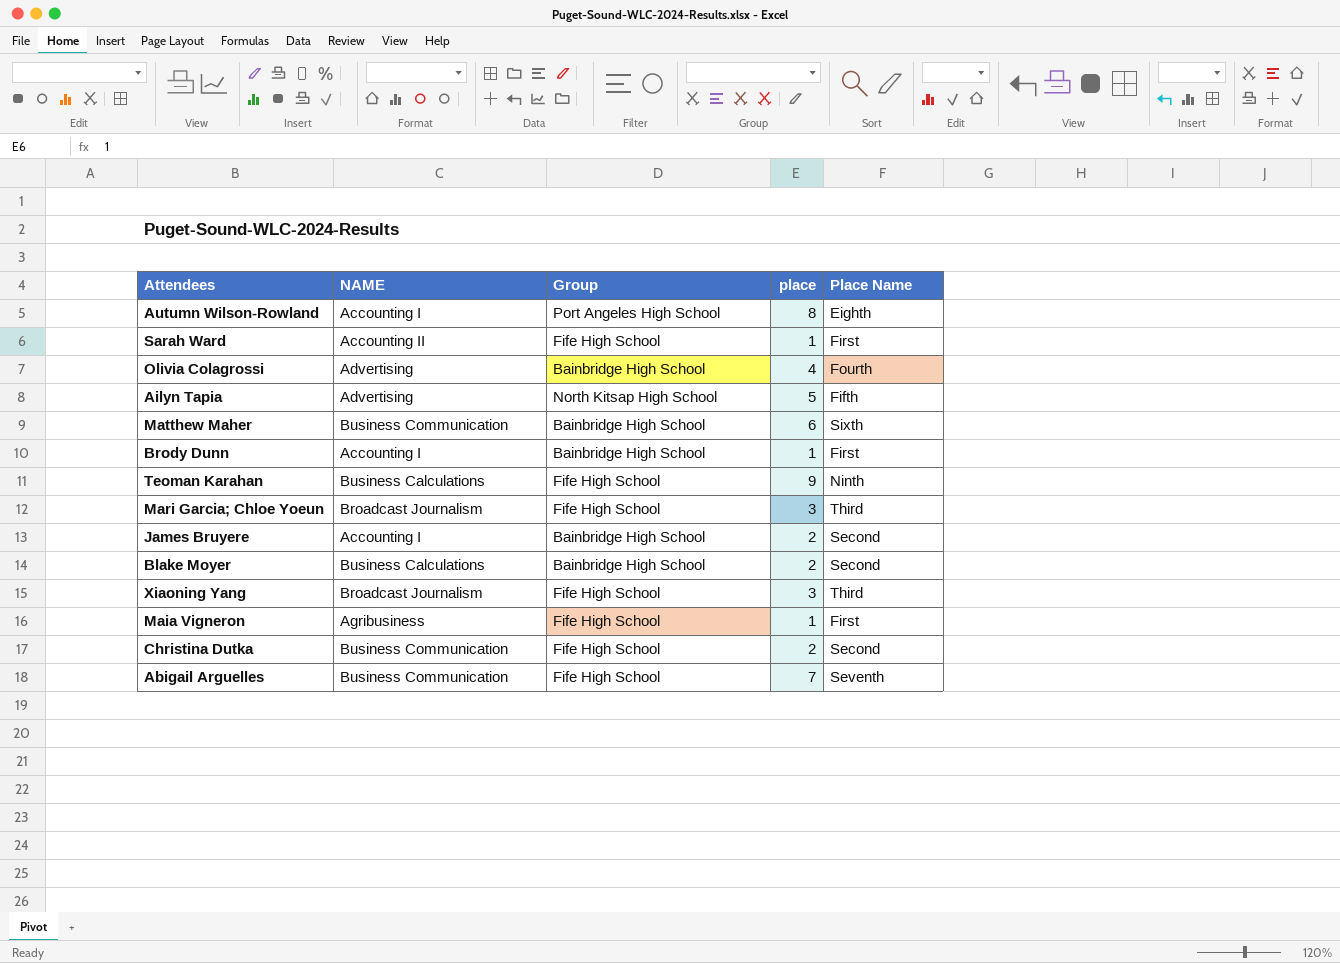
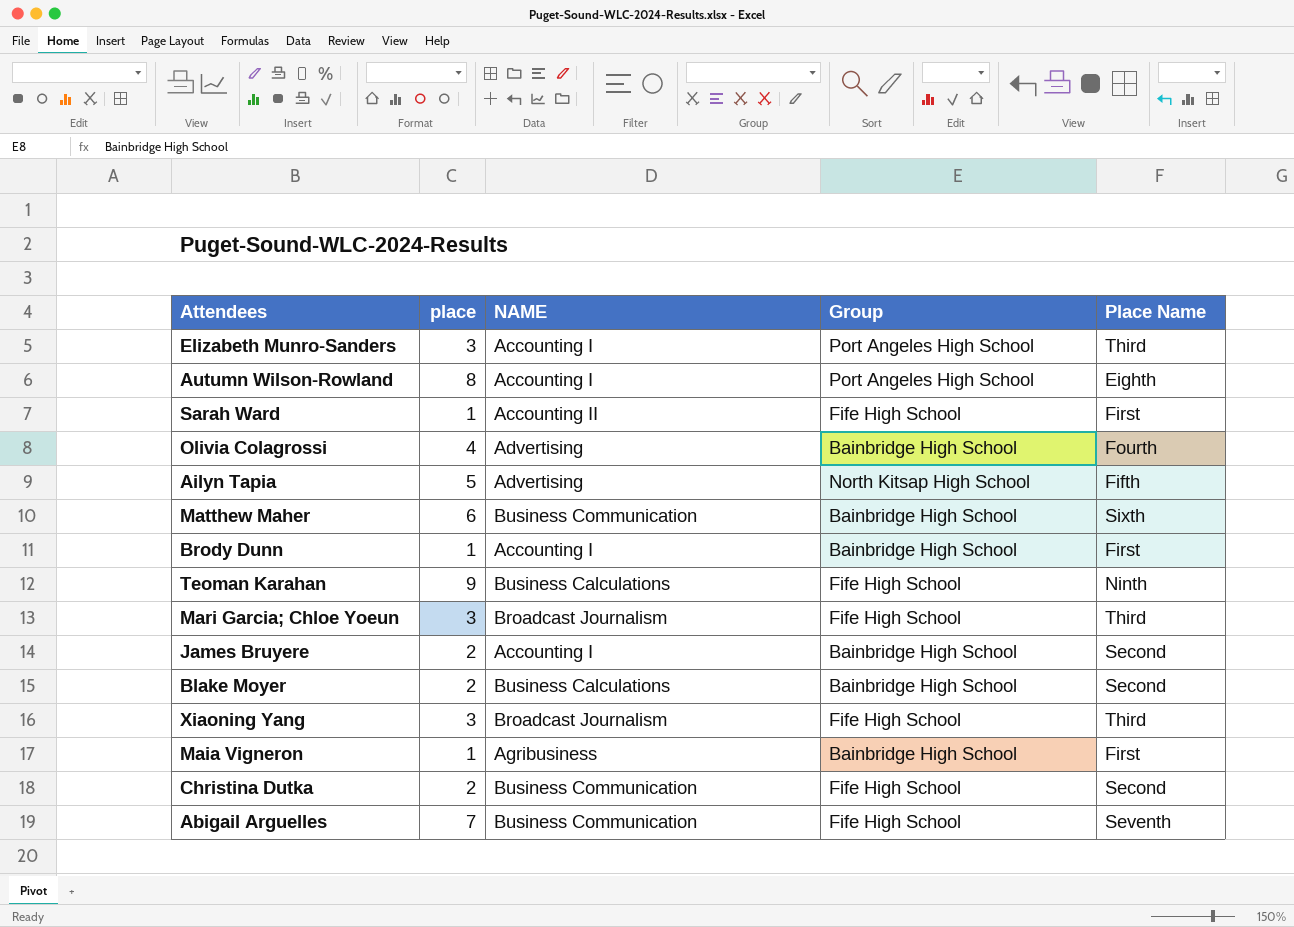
column place | position: 4 -> 2
row Elizabeth Munro-Sanders: none -> 3 | Accounting I | Port Angeles High School | Third
Maia Vigneron | Group: Fife High School -> Bainbridge High School

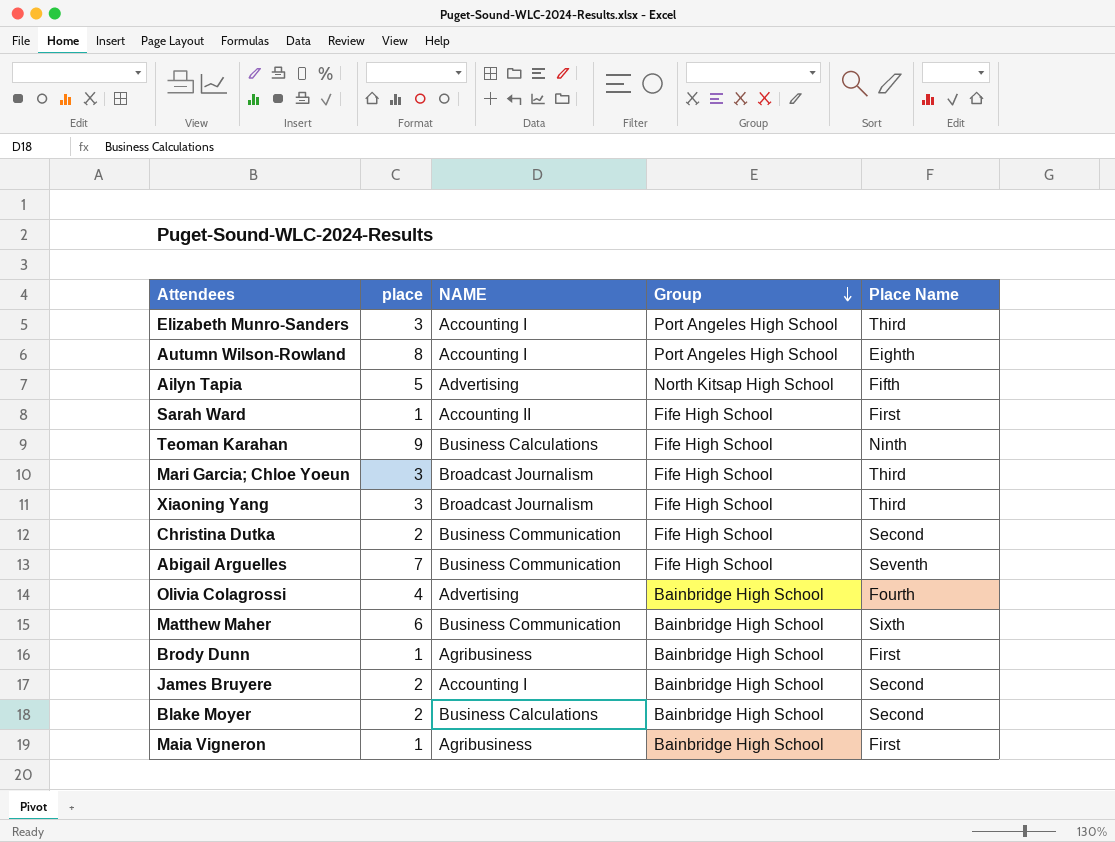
row order: none -> Group descending
Brody Dunn | NAME: Accounting I -> Agribusiness

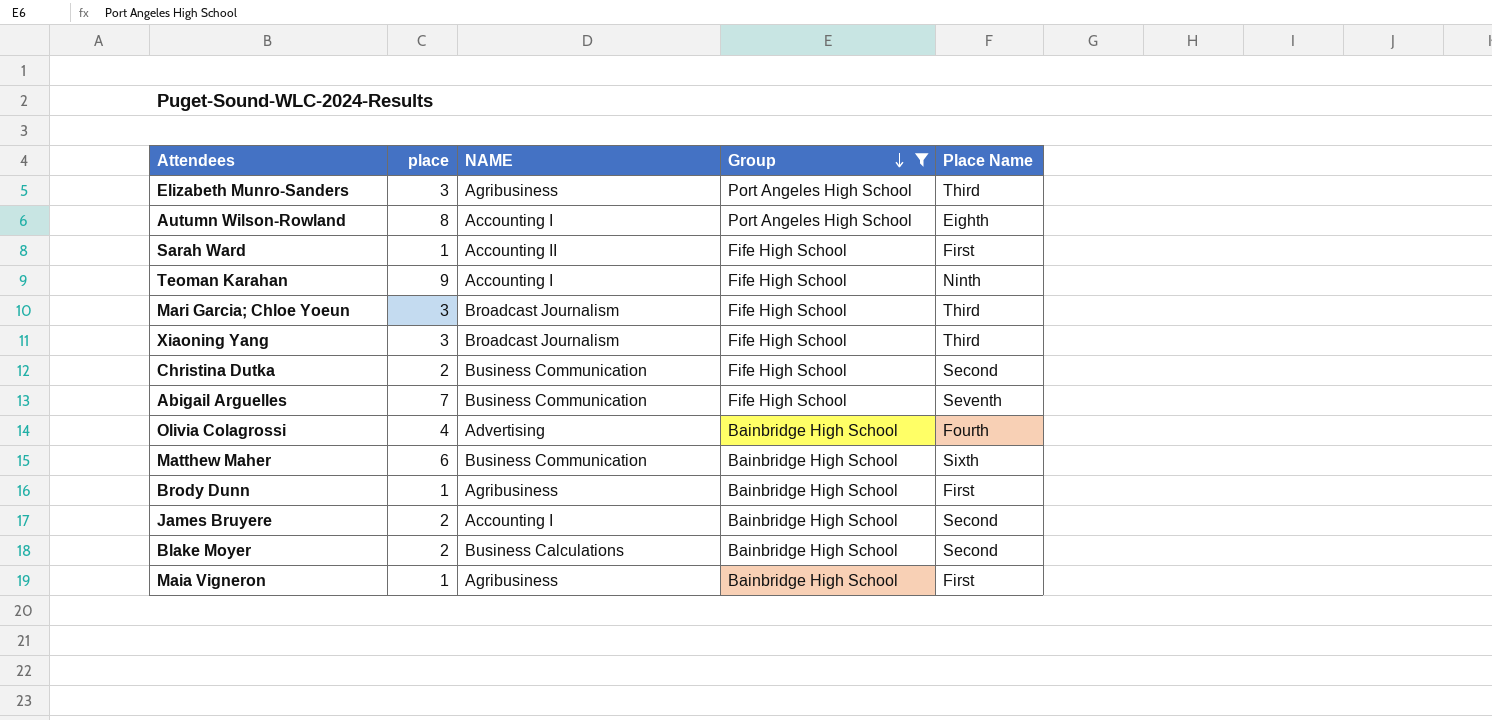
filter: none -> Group != North Kitsap High School
Elizabeth Munro-Sanders | NAME: Accounting I -> Agribusiness
Teoman Karahan | NAME: Business Calculations -> Accounting I

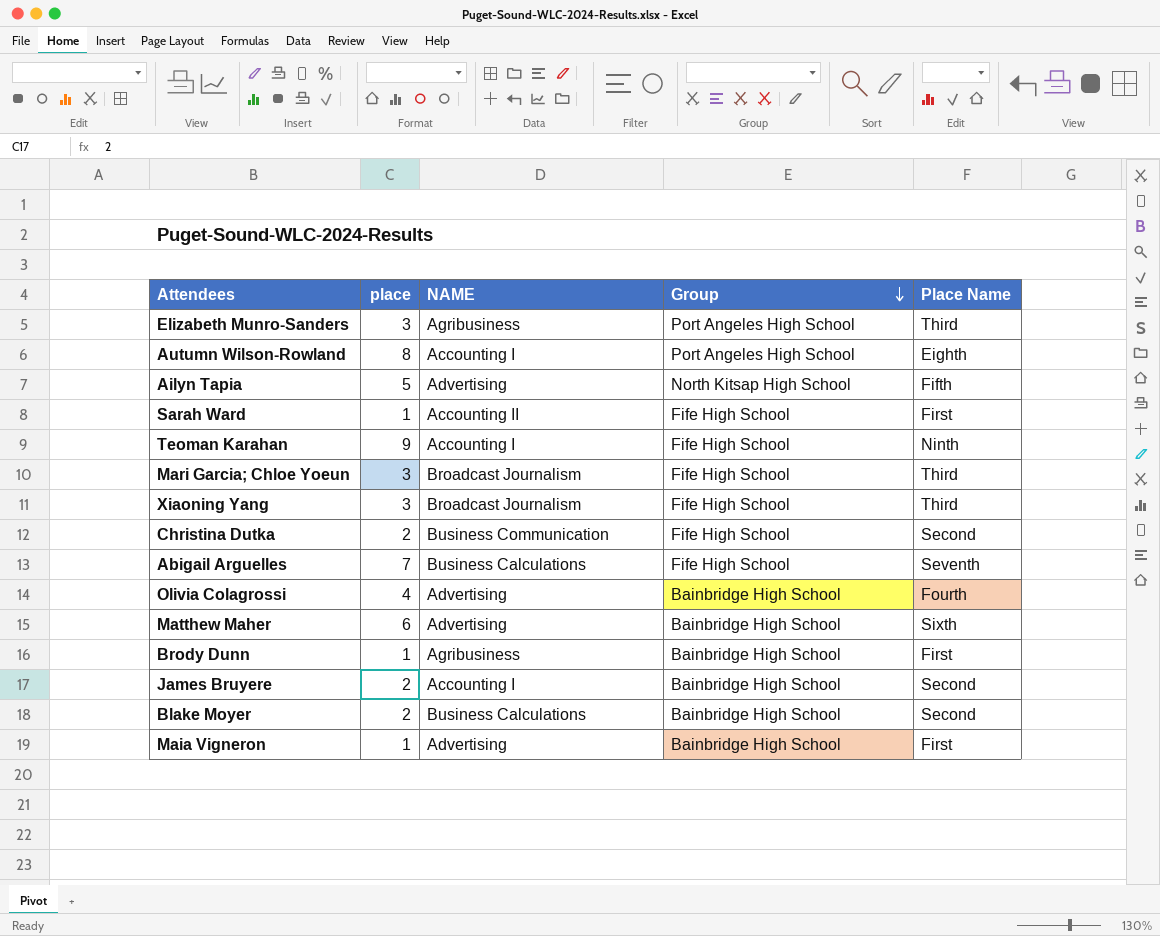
filter: Group != North Kitsap High School -> none
Abigail Arguelles | NAME: Business Communication -> Business Calculations
Matthew Maher | NAME: Business Communication -> Advertising
Maia Vigneron | NAME: Agribusiness -> Advertising

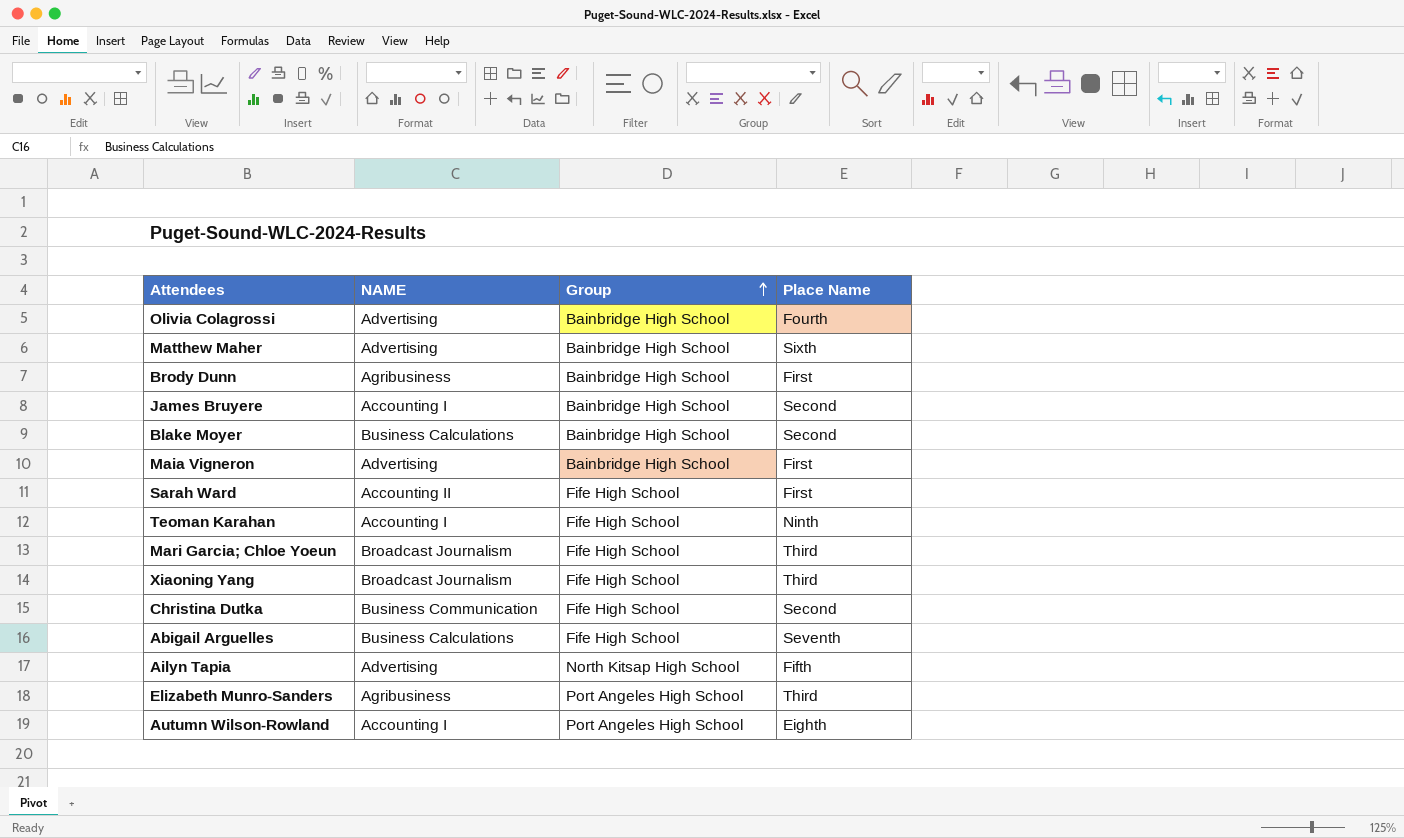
row order: Group descending -> Group ascending
column place | position: 2 -> none

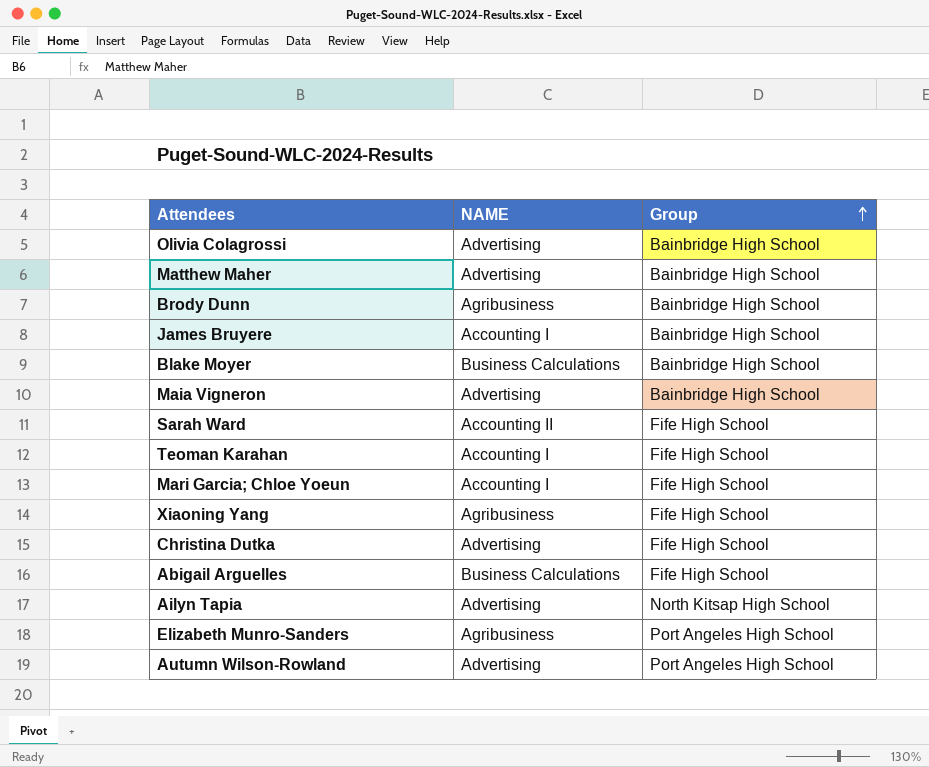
column Place Name | position: 4 -> none
Mari Garcia; Chloe Yoeun | NAME: Broadcast Journalism -> Accounting I
Xiaoning Yang | NAME: Broadcast Journalism -> Agribusiness
Christina Dutka | NAME: Business Communication -> Advertising
Autumn Wilson-Rowland | NAME: Accounting I -> Advertising

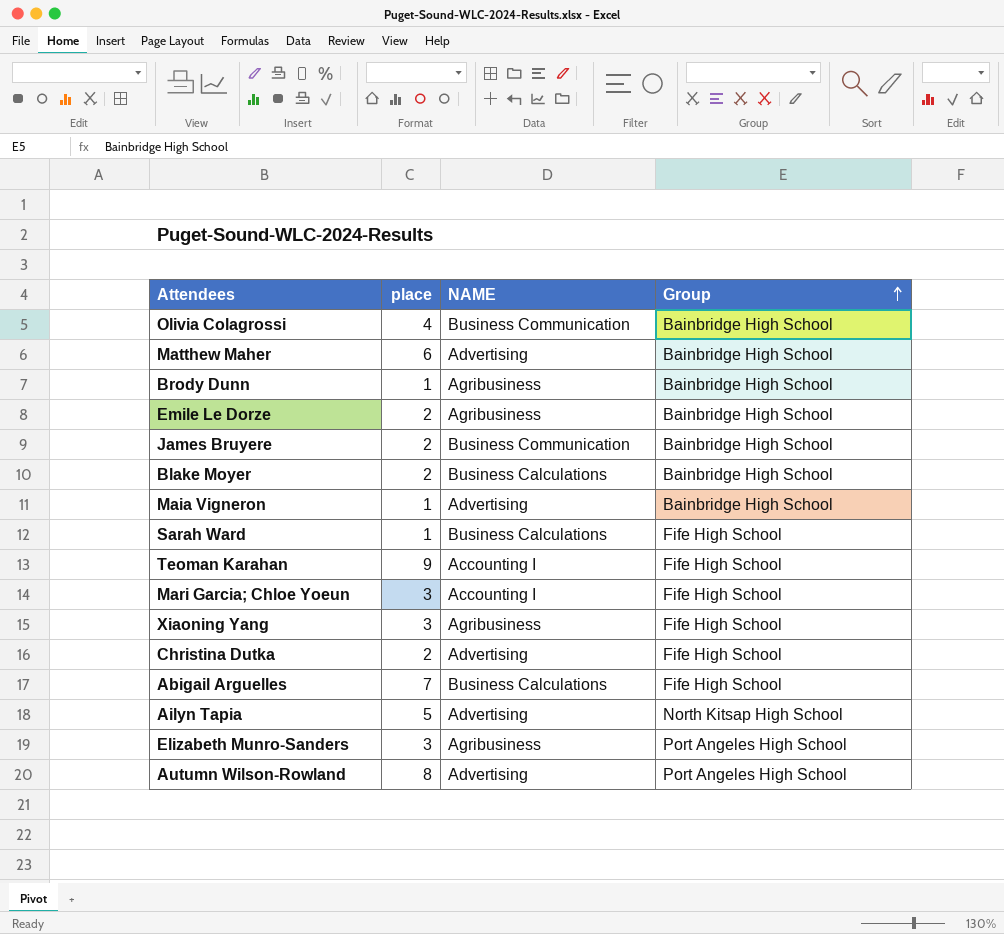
column place | position: none -> 2
Olivia Colagrossi | NAME: Advertising -> Business Communication
row Emile Le Dorze: none -> 2 | Agribusiness | Bainbridge High School
James Bruyere | NAME: Accounting I -> Business Communication
Sarah Ward | NAME: Accounting II -> Business Calculations

